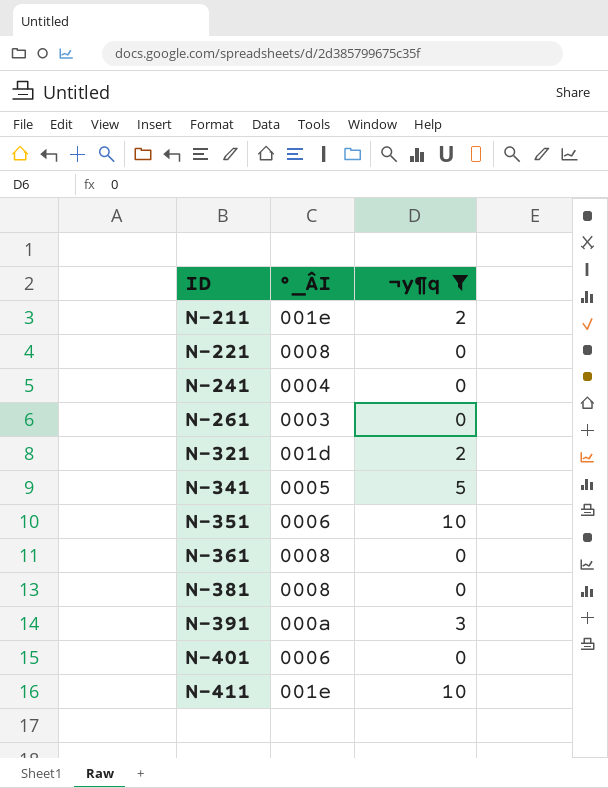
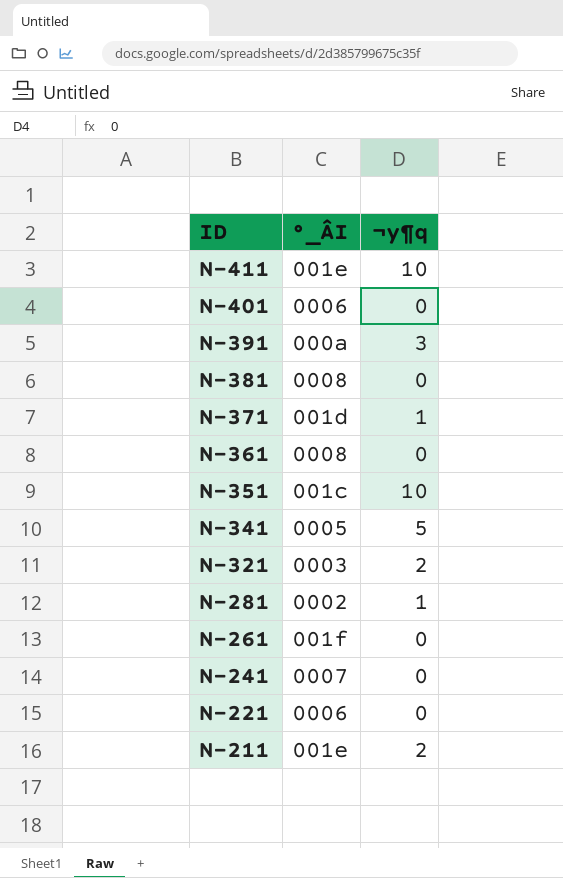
filter: ¬y¶q != 1 -> none
row order: ID ascending -> ID descending
N-351 | °_ÂI: 0006 -> 001c
N-321 | °_ÂI: 001d -> 0003
N-261 | °_ÂI: 0003 -> 001f
N-241 | °_ÂI: 0004 -> 0007
N-221 | °_ÂI: 0008 -> 0006

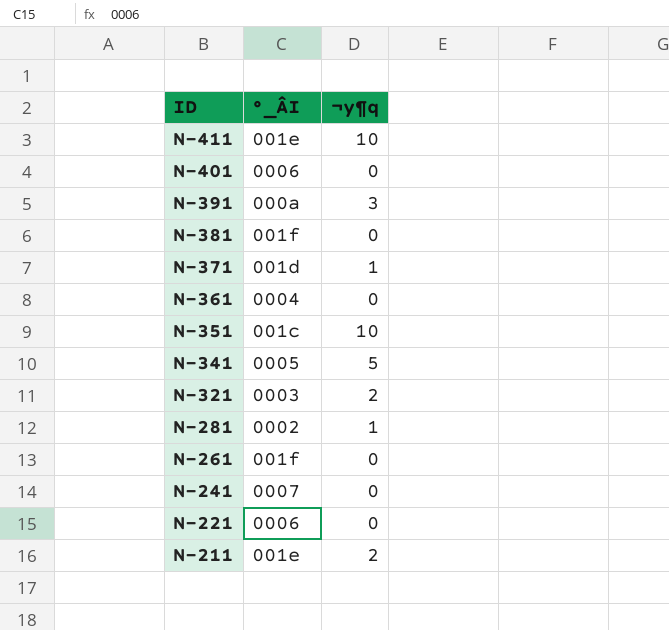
N-381 | °_ÂI: 0008 -> 001f
N-361 | °_ÂI: 0008 -> 0004

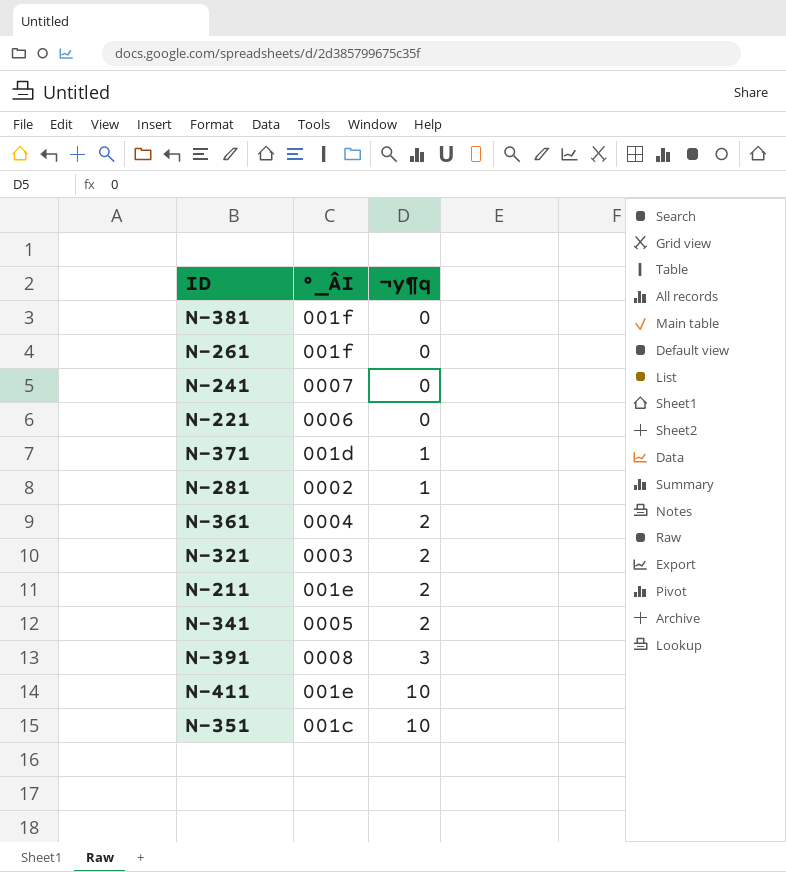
row order: ID descending -> ¬y¶q ascending
row N-401: 0006 | 0 -> none
N-361 | ¬y¶q: 0 -> 2
N-341 | ¬y¶q: 5 -> 2
N-391 | °_ÂI: 000a -> 0008

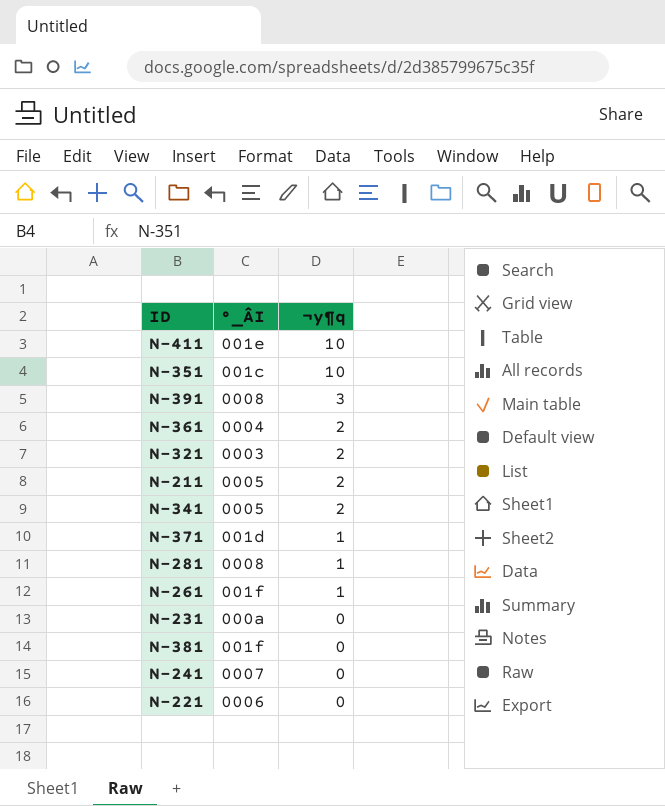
row order: ¬y¶q ascending -> ¬y¶q descending
N-211 | °_ÂI: 001e -> 0005
N-281 | °_ÂI: 0002 -> 0008
N-261 | ¬y¶q: 0 -> 1
row N-231: none -> 000a | 0

